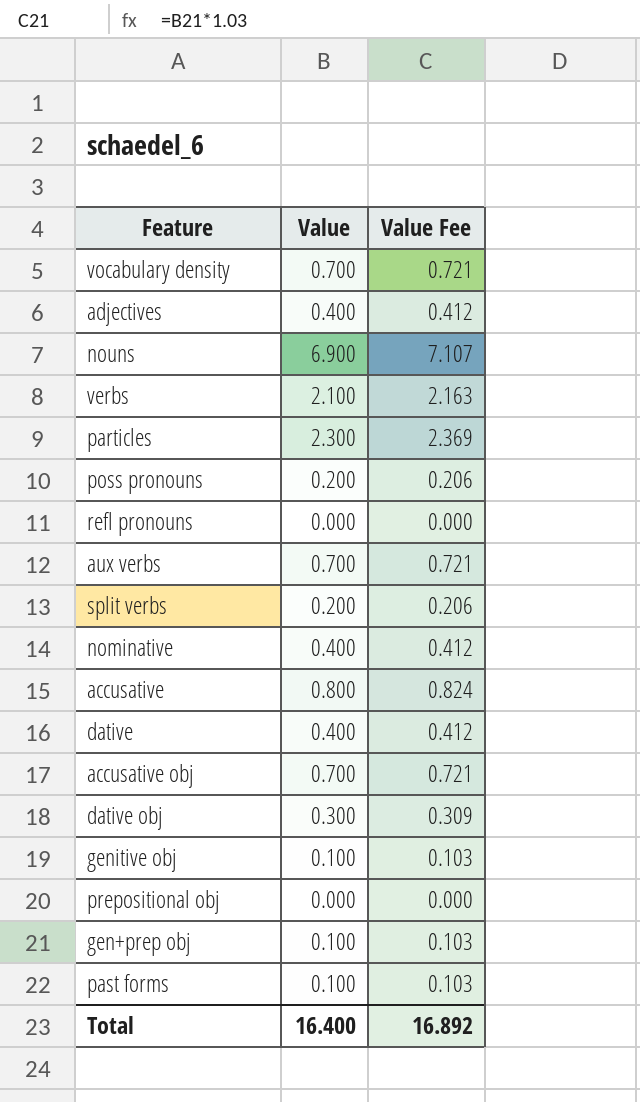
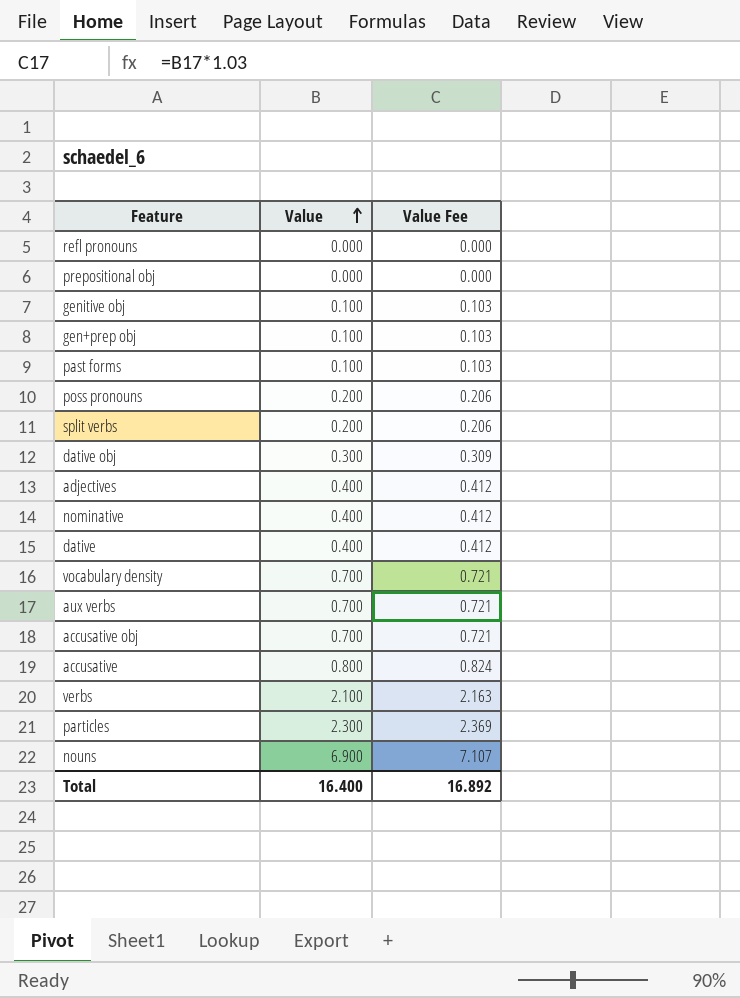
row order: none -> Value ascending

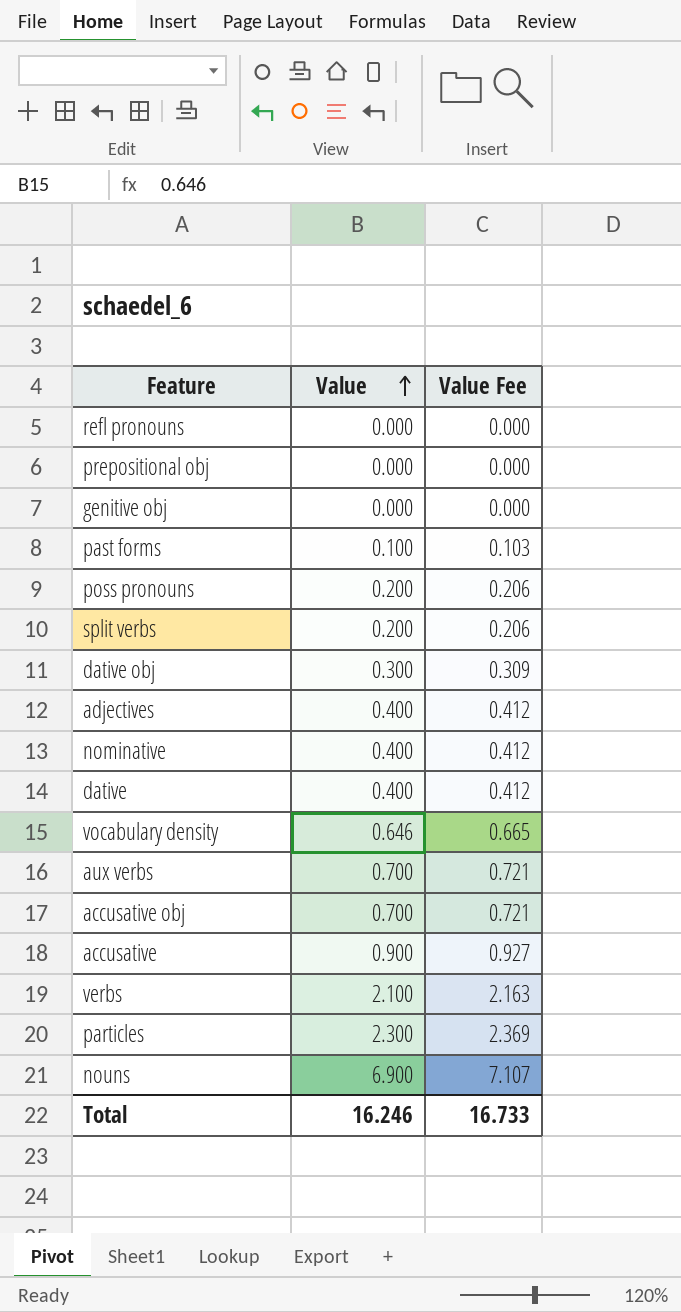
row gen+prep obj: 0.100 | 0.103 -> none
genitive obj | Value: 0.100 -> 0.000
genitive obj | Value Fee: 0.103 -> 0.000
vocabulary density | Value: 0.700 -> 0.646
vocabulary density | Value Fee: 0.721 -> 0.665
accusative | Value: 0.800 -> 0.900
accusative | Value Fee: 0.824 -> 0.927
Total | Value: 16.400 -> 16.246
Total | Value Fee: 16.892 -> 16.733

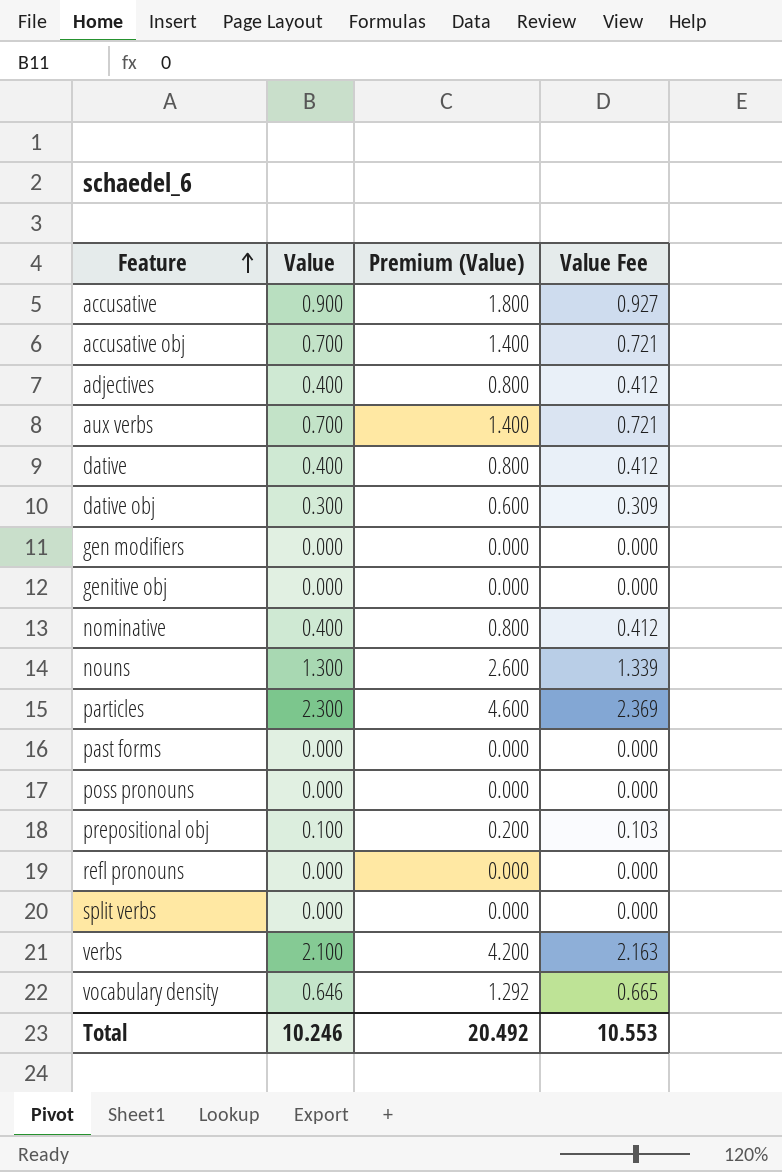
row order: Value ascending -> Feature ascending
column Premium (Value) | formula: none -> [Value] * 2
row gen modifiers: none -> 0.000 | 0.000 | 0.000
nouns | Value: 6.900 -> 1.300
nouns | Value Fee: 7.107 -> 1.339
past forms | Value: 0.100 -> 0.000
past forms | Value Fee: 0.103 -> 0.000
poss pronouns | Value: 0.200 -> 0.000
poss pronouns | Value Fee: 0.206 -> 0.000
prepositional obj | Value: 0.000 -> 0.100
prepositional obj | Value Fee: 0.000 -> 0.103
split verbs | Value: 0.200 -> 0.000
split verbs | Value Fee: 0.206 -> 0.000
Total | Value: 16.246 -> 10.246
Total | Value Fee: 16.733 -> 10.553

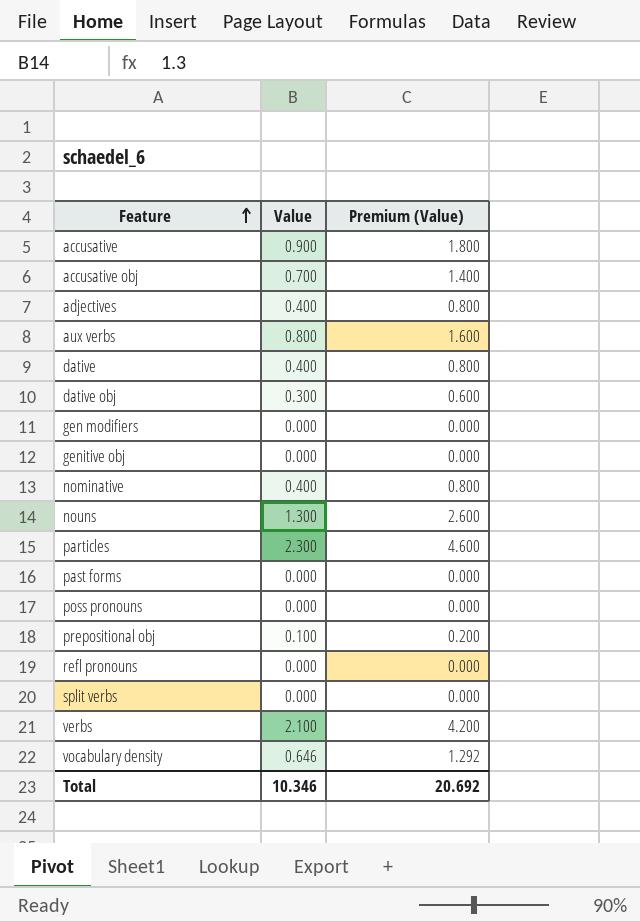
column Value Fee | formula: [Value] * 1.03 -> none
aux verbs | Value: 0.700 -> 0.800
aux verbs | Premium (Value): 1.400 -> 1.600
Total | Value: 10.246 -> 10.346
Total | Premium (Value): 20.492 -> 20.692

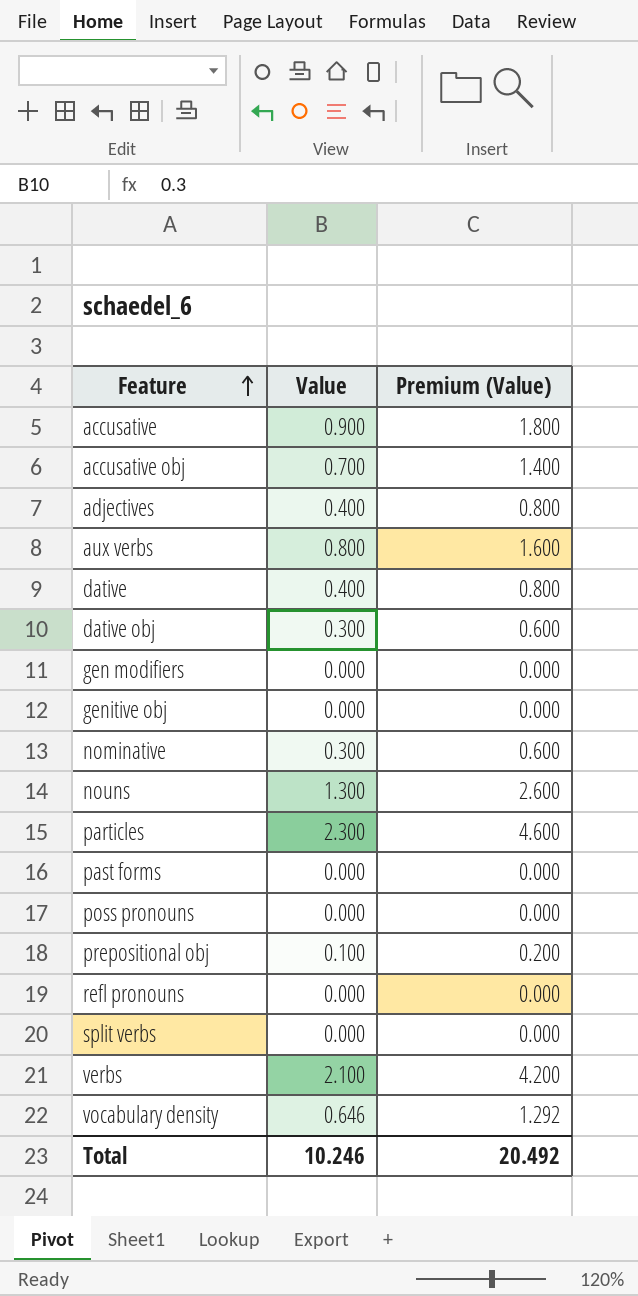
nominative | Value: 0.400 -> 0.300
nominative | Premium (Value): 0.800 -> 0.600
Total | Value: 10.346 -> 10.246
Total | Premium (Value): 20.692 -> 20.492

